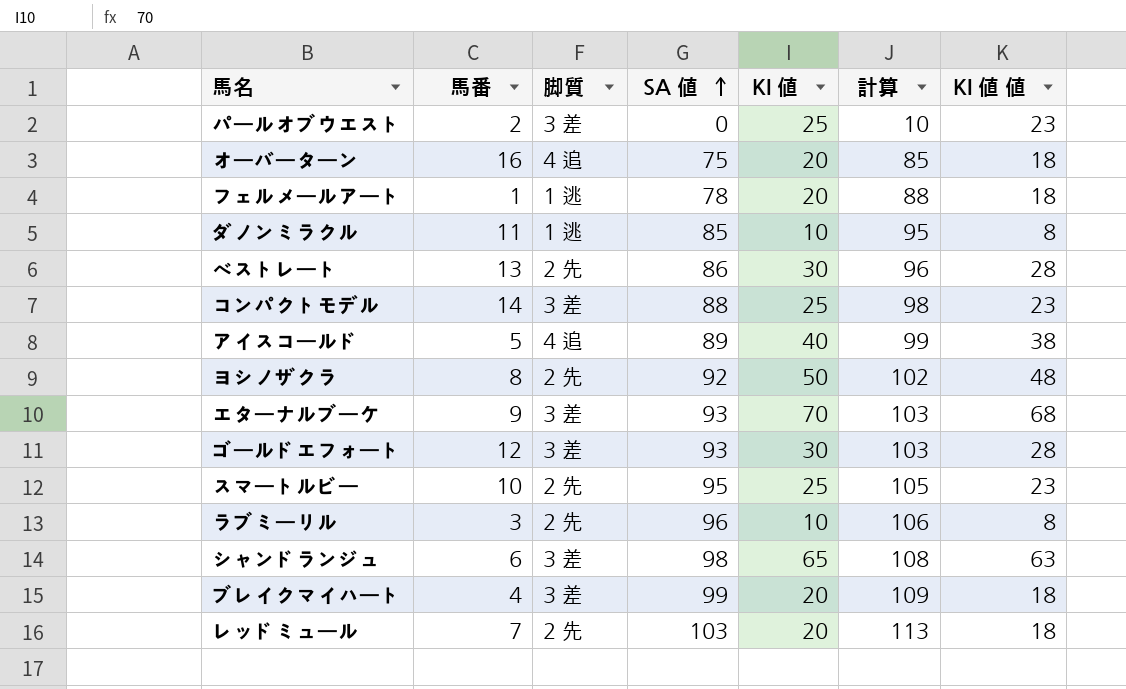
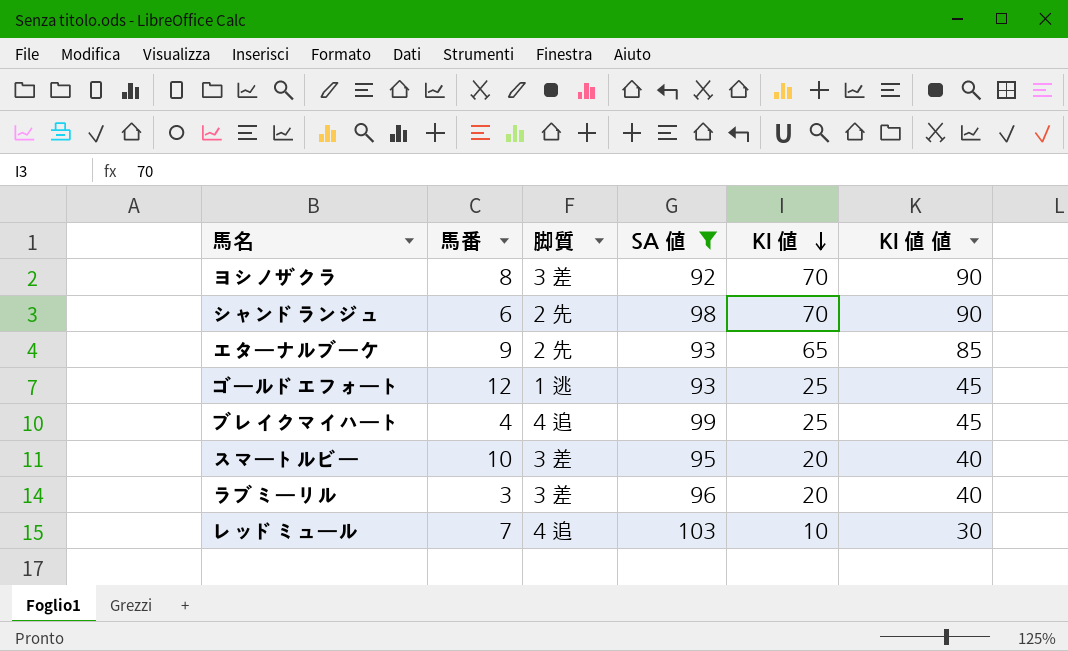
filter: none -> SA 値 >= 92
row order: SA 値 ascending -> KI 値 descending
column 計算 | formula: [SA 値] + 10 -> none
column KI 値 値 | formula: [KI 値] - 2 -> [KI 値] + 20
ヨシノザクラ | 脚質: 2 先 -> 3 差
ヨシノザクラ | KI 値: 50 -> 70
シャンドランジュ | 脚質: 3 差 -> 2 先
シャンドランジュ | KI 値: 65 -> 70
エターナルブーケ | 脚質: 3 差 -> 2 先
エターナルブーケ | KI 値: 70 -> 65
ゴールドエフォート | 脚質: 3 差 -> 1 逃
ゴールドエフォート | KI 値: 30 -> 25
ブレイクマイハート | 脚質: 3 差 -> 4 追
ブレイクマイハート | KI 値: 20 -> 25
スマートルビー | 脚質: 2 先 -> 3 差
スマートルビー | KI 値: 25 -> 20
ラブミーリル | 脚質: 2 先 -> 3 差
ラブミーリル | KI 値: 10 -> 20
レッドミュール | 脚質: 2 先 -> 4 追
レッドミュール | KI 値: 20 -> 10

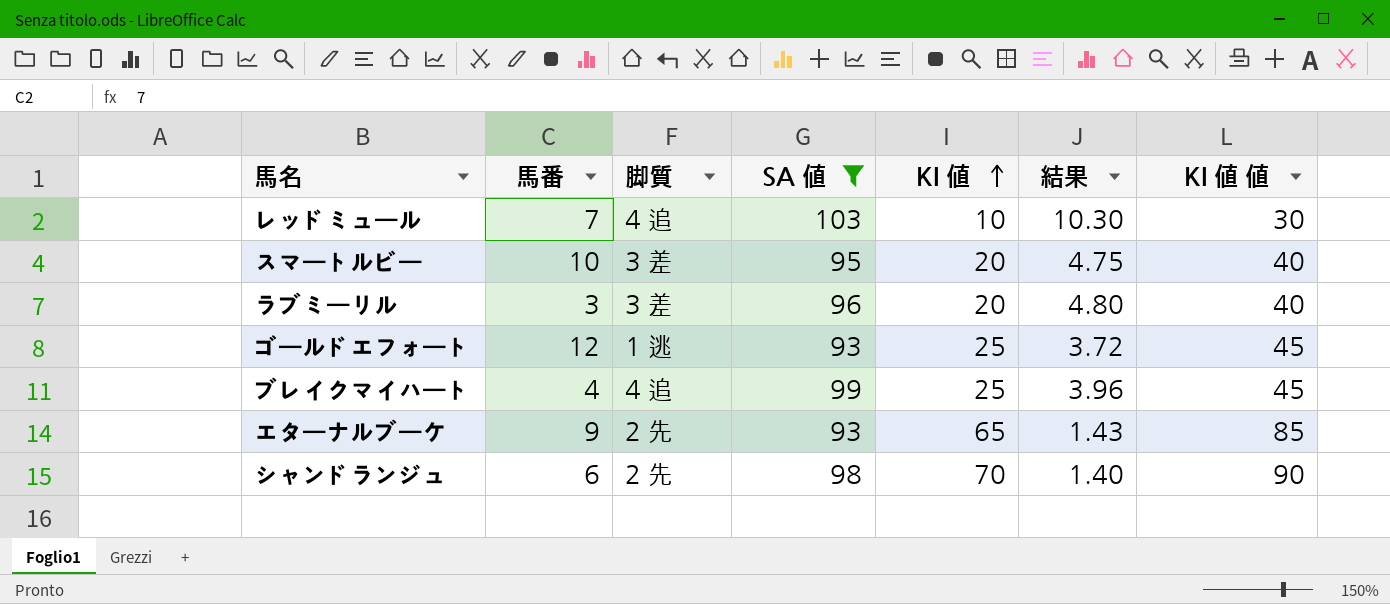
row order: KI 値 descending -> KI 値 ascending
column 結果 | formula: none -> [SA 値] / [KI 値]
row ヨシノザクラ: 8 | 3 差 | 92 | 70 | 90 -> none

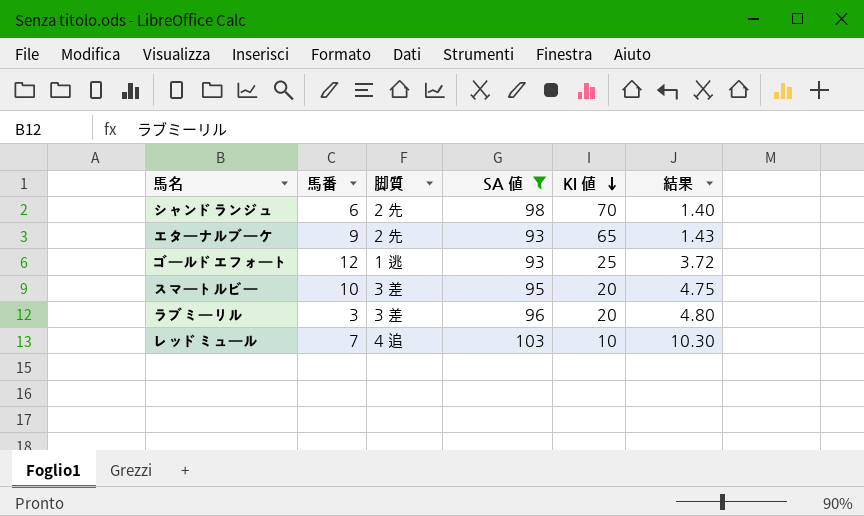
row order: KI 値 ascending -> KI 値 descending
column KI 値 値 | formula: [KI 値] + 20 -> none
row ブレイクマイハート: 4 | 4 追 | 99 | 25 | 3.96 | 45 -> none

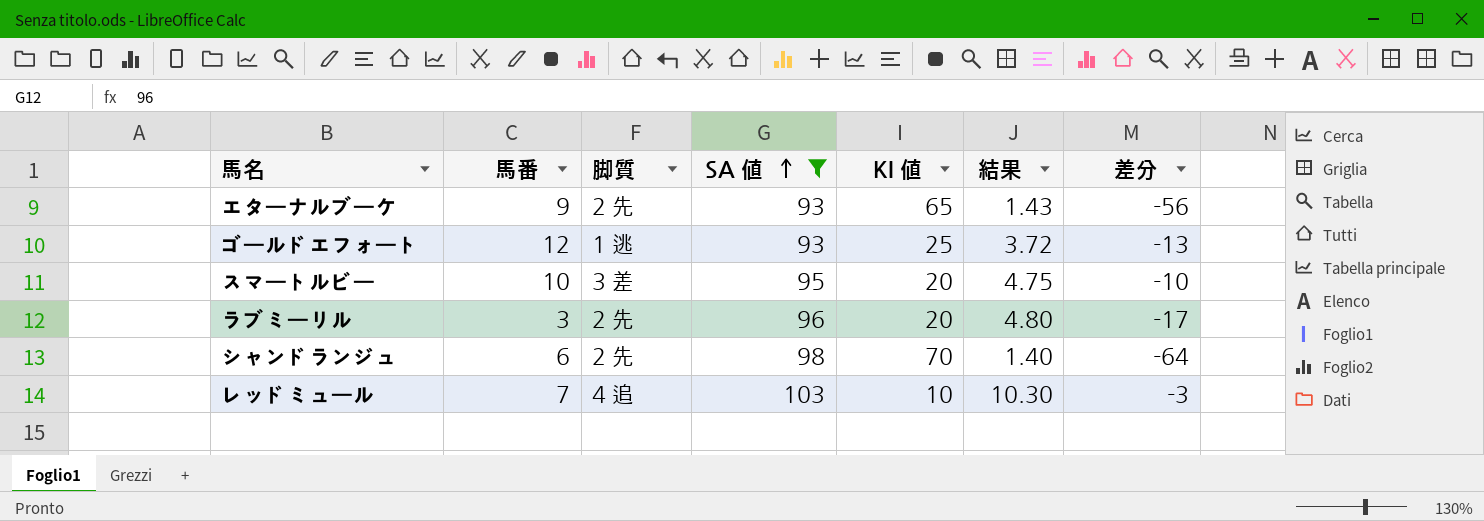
row order: KI 値 descending -> SA 値 ascending
column 差分 | formula: none -> [馬番] - [KI 値]
ラブミーリル | 脚質: 3 差 -> 2 先

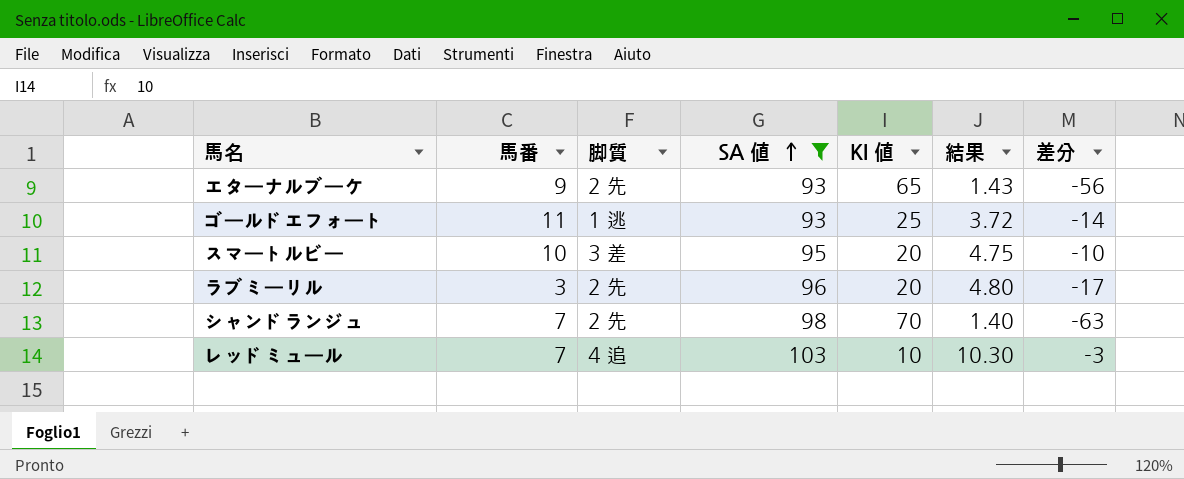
ゴールドエフォート | 馬番: 12 -> 11
ゴールドエフォート | 差分: -13 -> -14
シャンドランジュ | 馬番: 6 -> 7
シャンドランジュ | 差分: -64 -> -63

